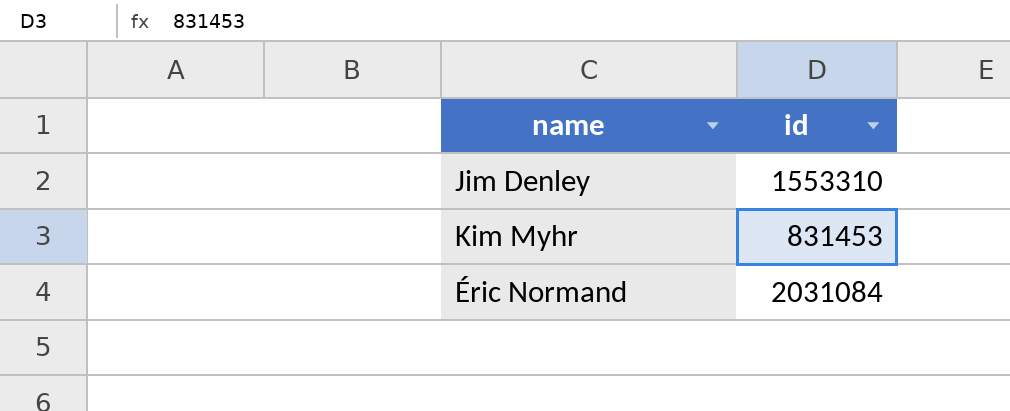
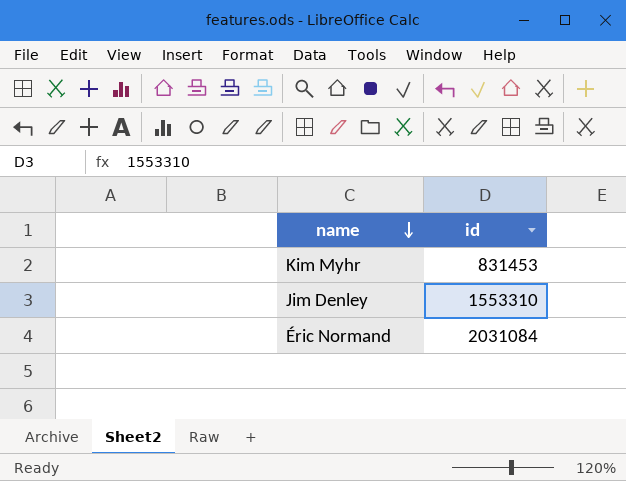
row order: none -> name descending

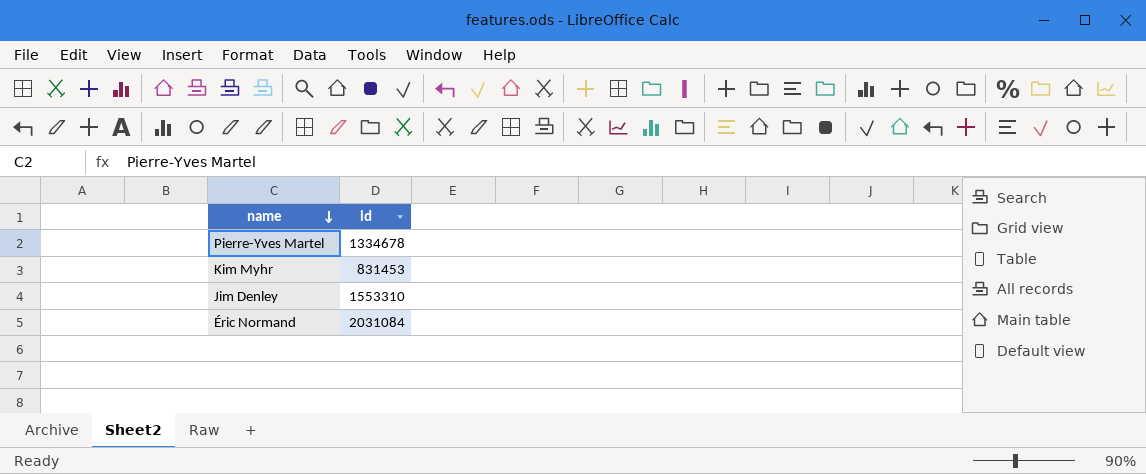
row Pierre-Yves Martel: none -> 1334678

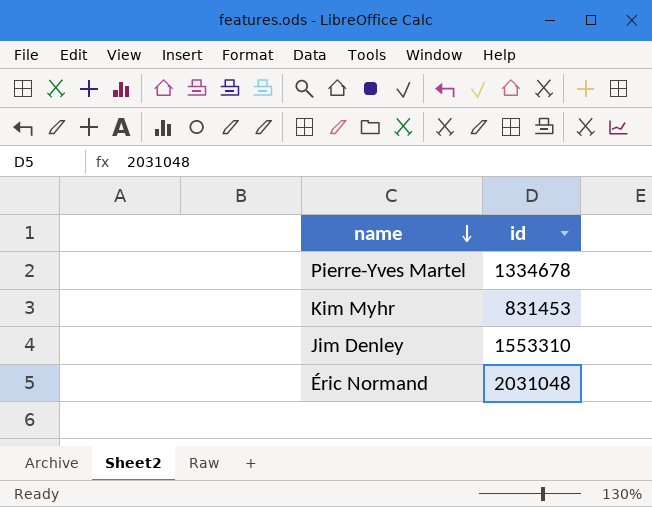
Éric Normand | id: 2031084 -> 2031048

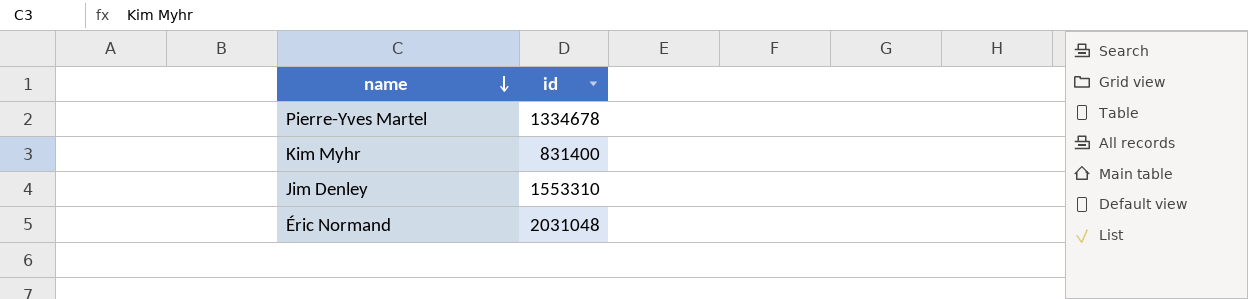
Kim Myhr | id: 831453 -> 831400

